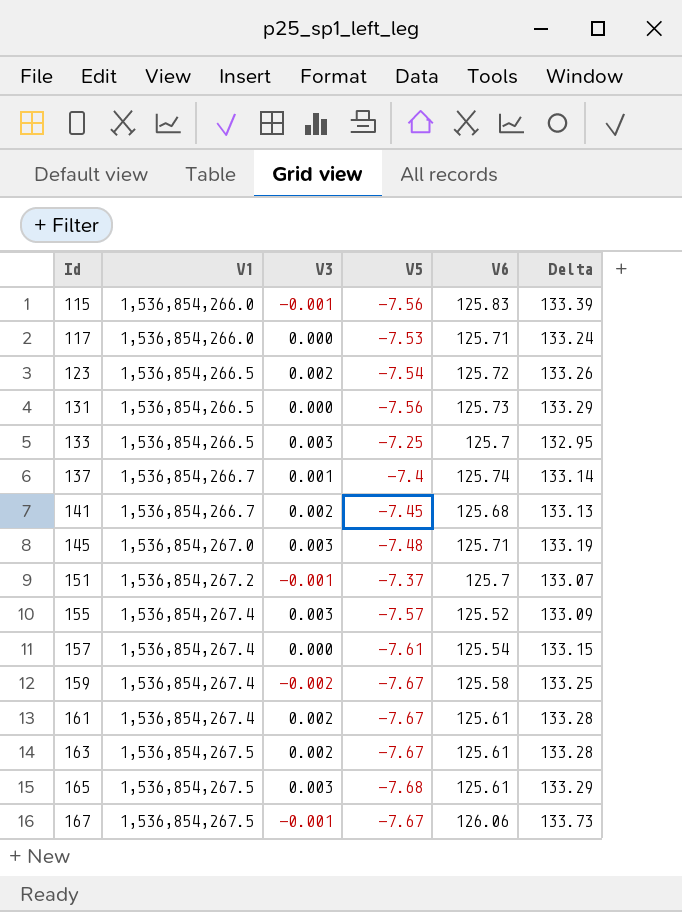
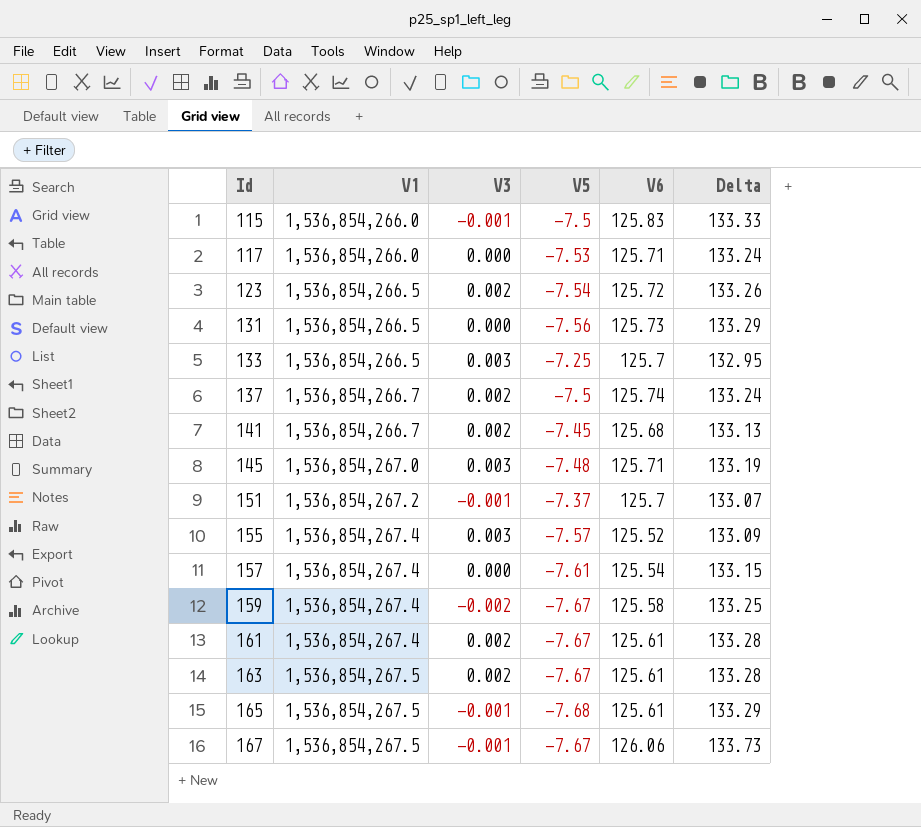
115 | V5: -7.56 -> -7.5
115 | Delta: 133.39 -> 133.33
137 | V3: 0.001 -> 0.002
137 | V5: -7.4 -> -7.5
137 | Delta: 133.14 -> 133.24
165 | V3: 0.003 -> -0.001

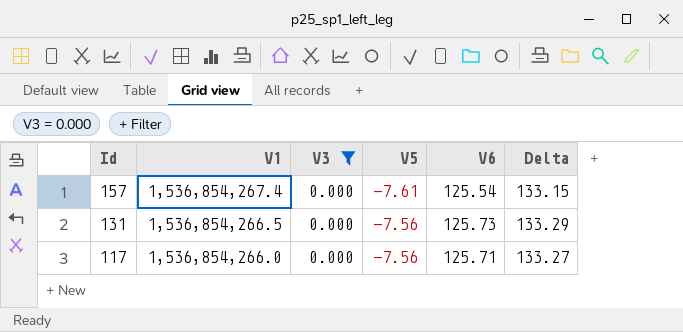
filter: none -> V3 = 0.000
row order: Id ascending -> Id descending
117 | V5: -7.53 -> -7.56
117 | Delta: 133.24 -> 133.27

